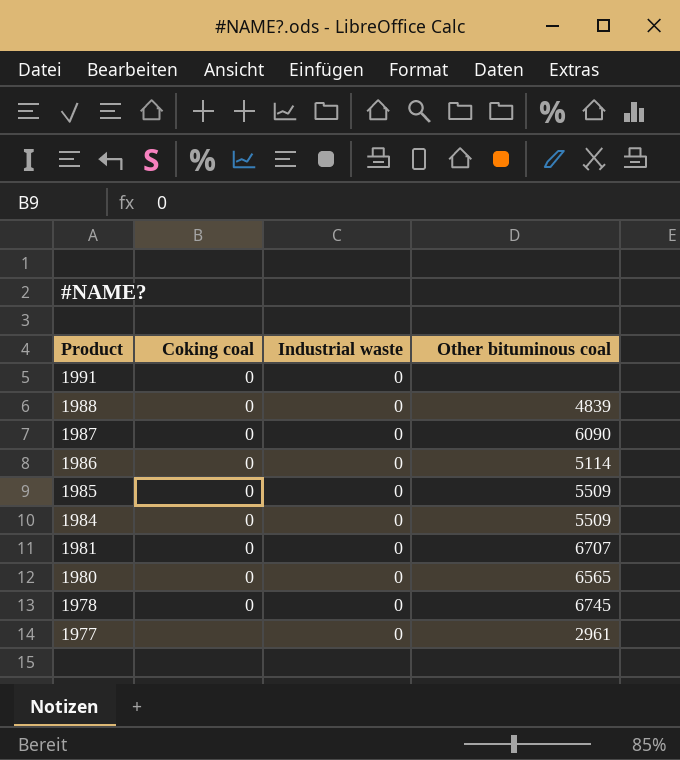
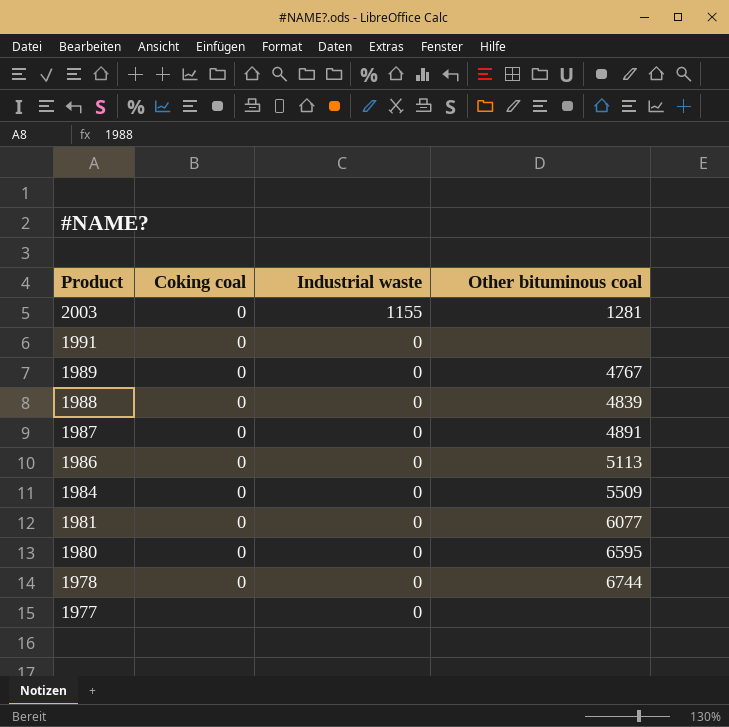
row 1985: 0 | 0 | 5509 -> none
row 2003: none -> 0 | 1155 | 1281
row 1989: none -> 0 | 0 | 4767
1987 | Other bituminous coal: 6090 -> 4891
1986 | Other bituminous coal: 5114 -> 5113
1981 | Other bituminous coal: 6707 -> 6077
1980 | Other bituminous coal: 6565 -> 6595
1978 | Other bituminous coal: 6745 -> 6744
1977 | Other bituminous coal: 2961 -> none

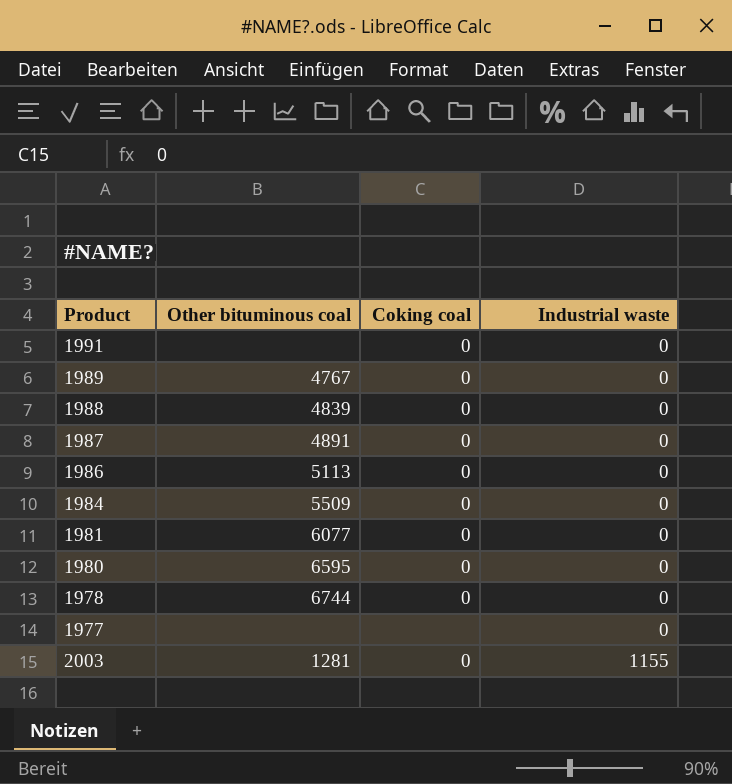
row order: Product descending -> Industrial waste ascending
column Other bituminous coal | position: 4 -> 2

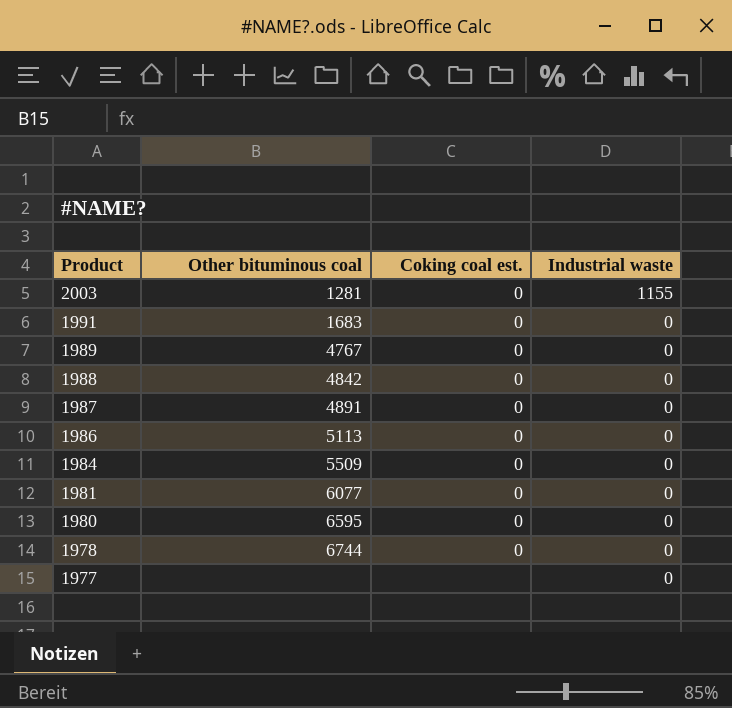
row order: Industrial waste ascending -> Product descending
column name: Coking coal -> Coking coal est.
1991 | Other bituminous coal: none -> 1683
1988 | Other bituminous coal: 4839 -> 4842

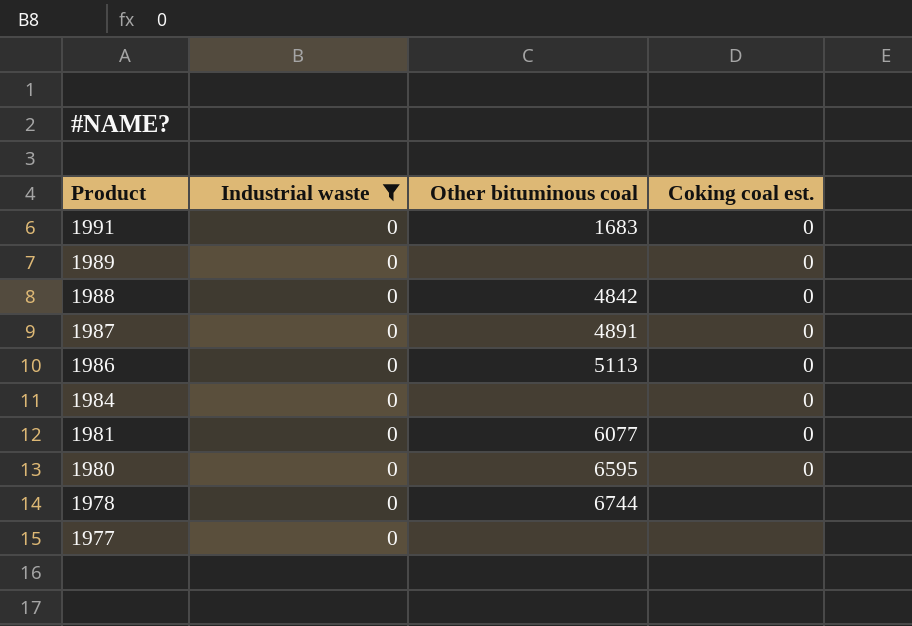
filter: none -> Industrial waste = 0
column Industrial waste | position: 4 -> 2
1989 | Other bituminous coal: 4767 -> none
1984 | Other bituminous coal: 5509 -> none
1978 | Coking coal est.: 0 -> none

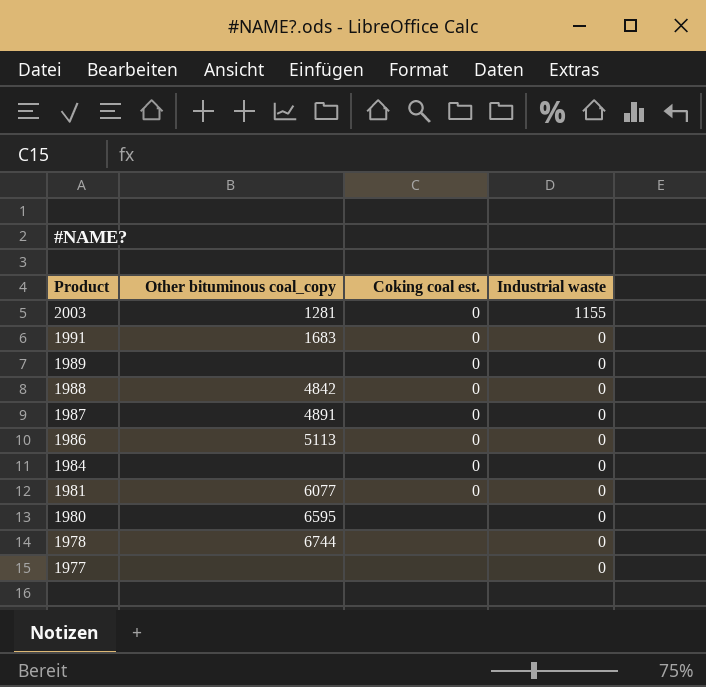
filter: Industrial waste = 0 -> none
column name: Other bituminous coal -> Other bituminous coal_copy
column Industrial waste | position: 2 -> 4
1980 | Coking coal est.: 0 -> none

